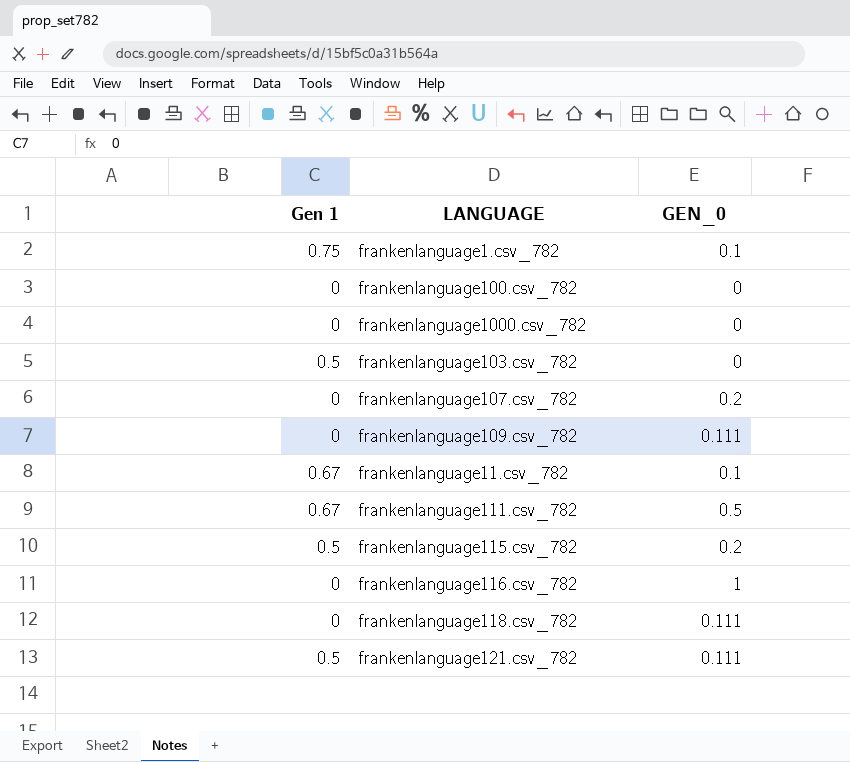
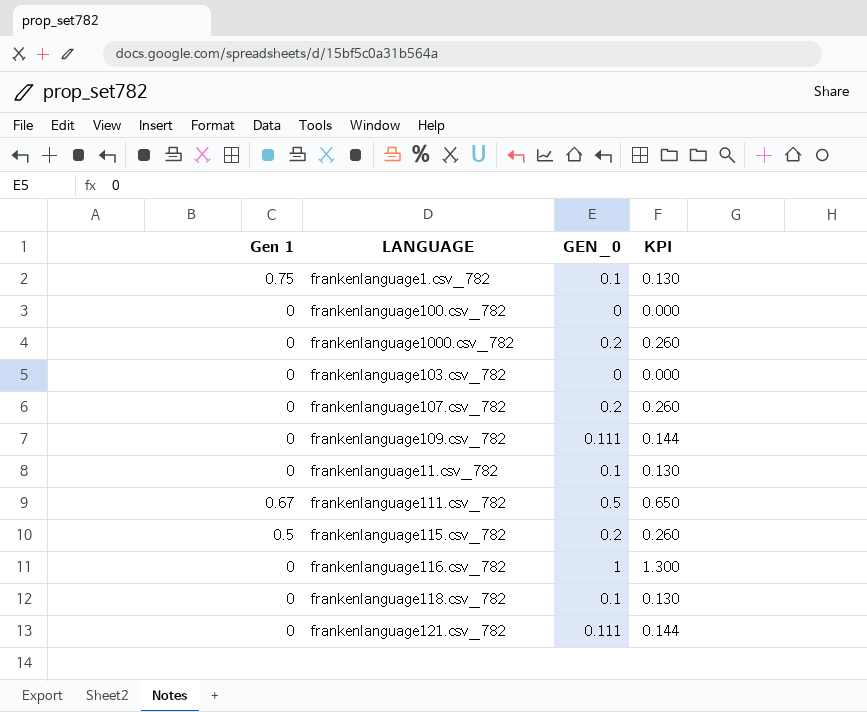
column KPI | formula: none -> [GEN_0] * 1.3
frankenlanguage1000.csv_782 | GEN_0: 0 -> 0.2
frankenlanguage103.csv_782 | Gen 1: 0.5 -> 0
frankenlanguage11.csv_782 | Gen 1: 0.67 -> 0
frankenlanguage118.csv_782 | GEN_0: 0.111 -> 0.1
frankenlanguage121.csv_782 | Gen 1: 0.5 -> 0

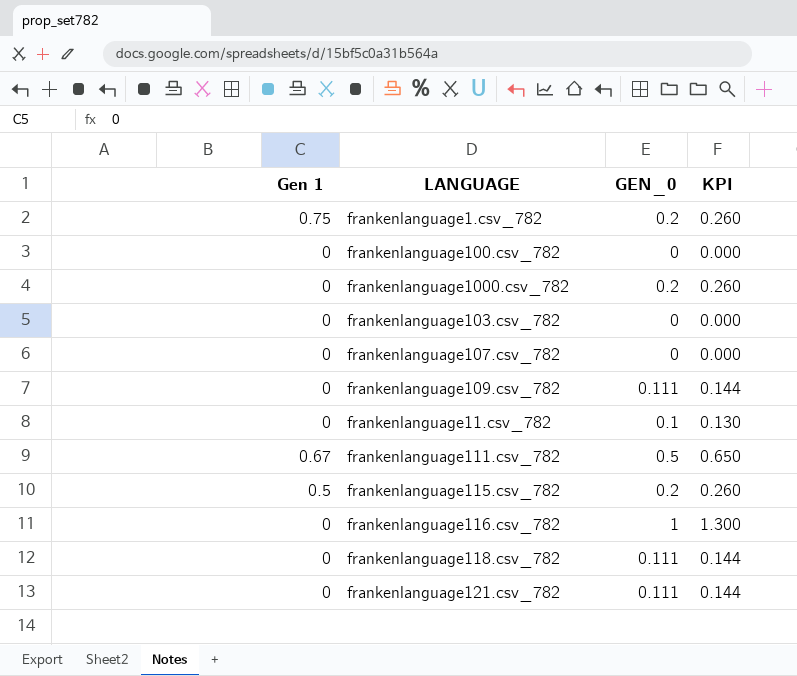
frankenlanguage1.csv_782 | GEN_0: 0.1 -> 0.2
frankenlanguage1.csv_782 | KPI: 0.130 -> 0.260
frankenlanguage107.csv_782 | GEN_0: 0.2 -> 0
frankenlanguage107.csv_782 | KPI: 0.260 -> 0.000
frankenlanguage118.csv_782 | GEN_0: 0.1 -> 0.111
frankenlanguage118.csv_782 | KPI: 0.130 -> 0.144

